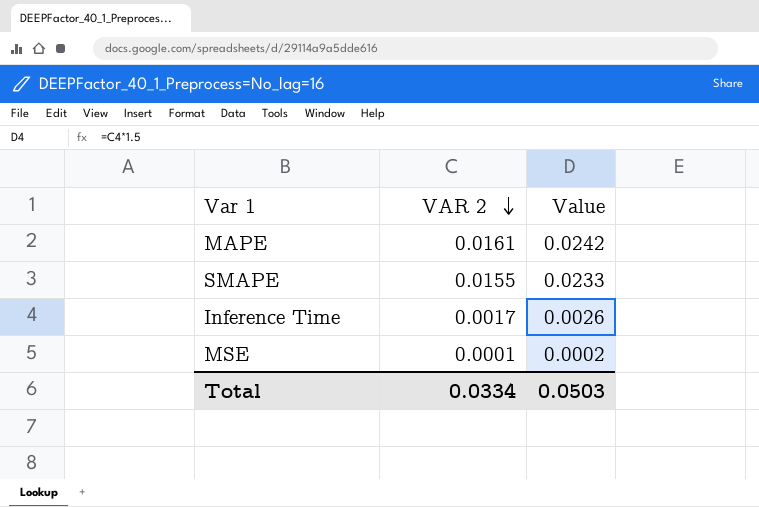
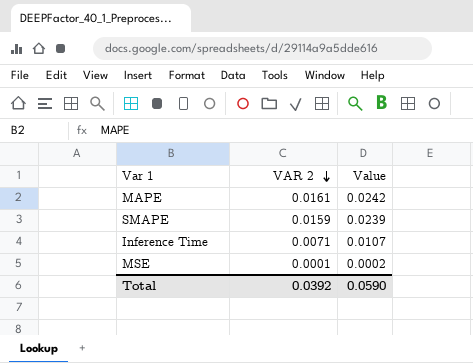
SMAPE | VAR 2: 0.0155 -> 0.0159
SMAPE | Value: 0.0233 -> 0.0239
Inference Time | VAR 2: 0.0017 -> 0.0071
Inference Time | Value: 0.0026 -> 0.0107
Total | VAR 2: 0.0334 -> 0.0392
Total | Value: 0.0503 -> 0.0590

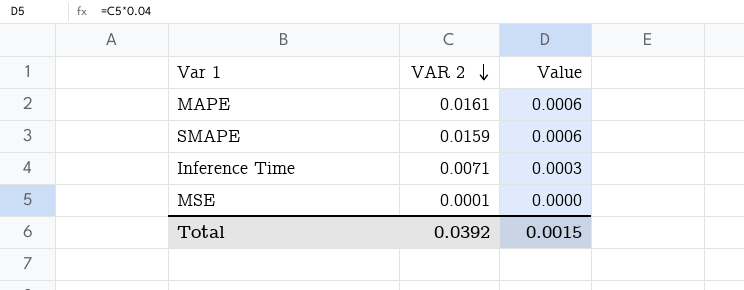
column Value | formula: [VAR 2] * 1.5 -> [VAR 2] * 0.04
Total | Value: 0.0590 -> 0.0015

